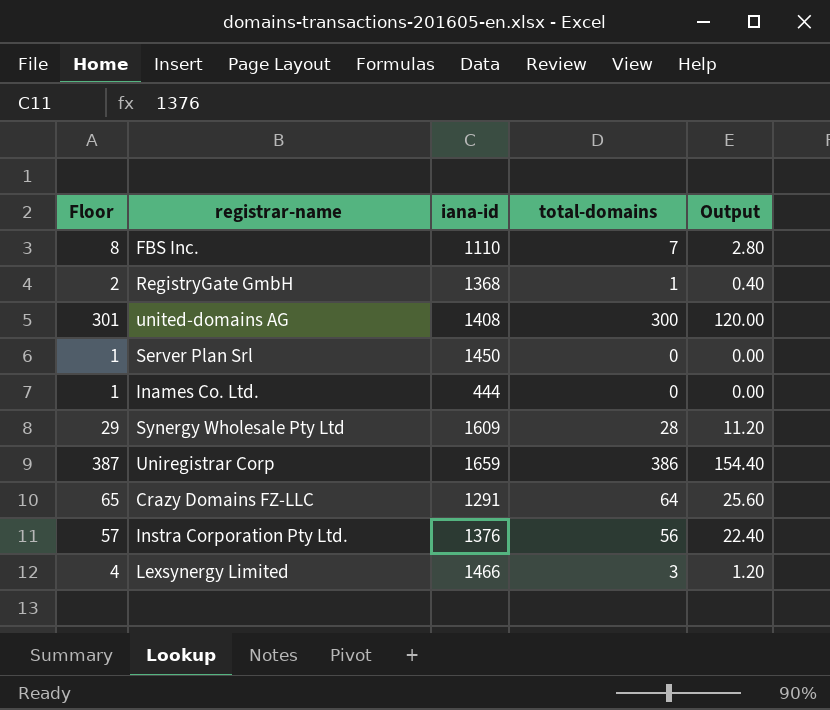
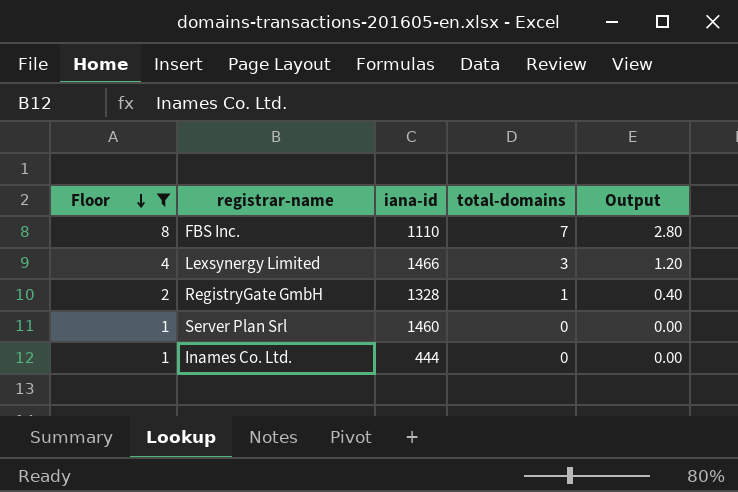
filter: none -> Floor <= 8
row order: none -> Floor descending
RegistryGate GmbH | iana-id: 1368 -> 1328
Server Plan Srl | iana-id: 1450 -> 1460

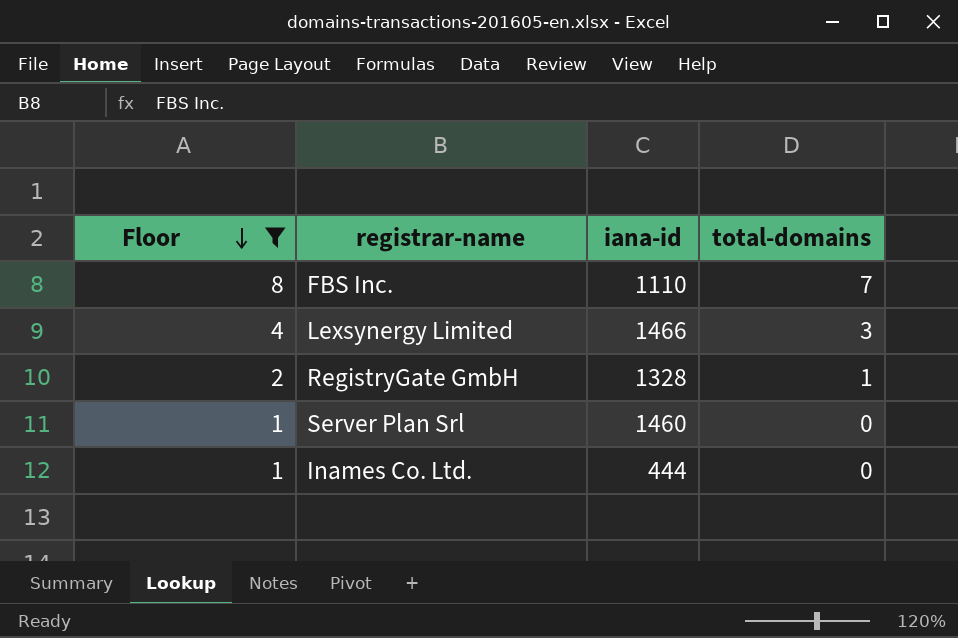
column Output | formula: [total-domains] * 0.4 -> none

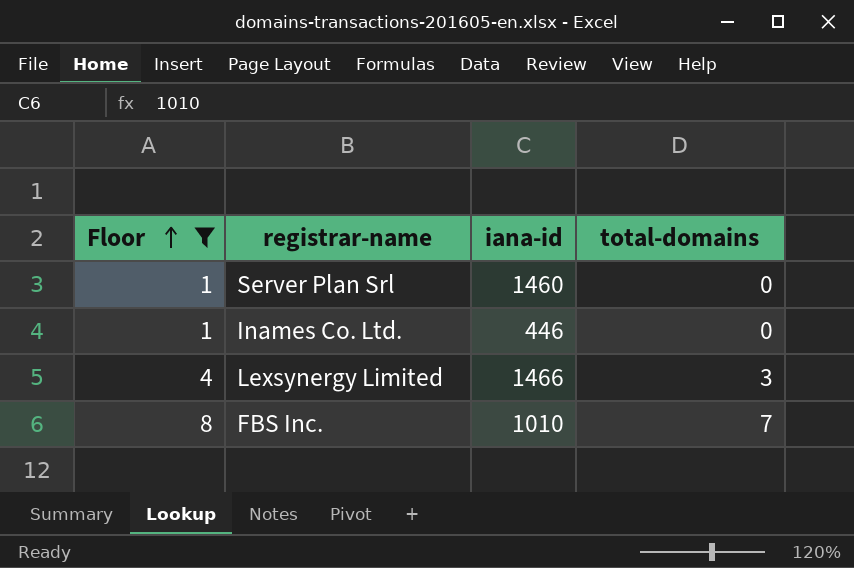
row order: Floor descending -> Floor ascending
row RegistryGate GmbH: 2 | 1328 | 1 -> none
Inames Co. Ltd. | iana-id: 444 -> 446
FBS Inc. | iana-id: 1110 -> 1010

